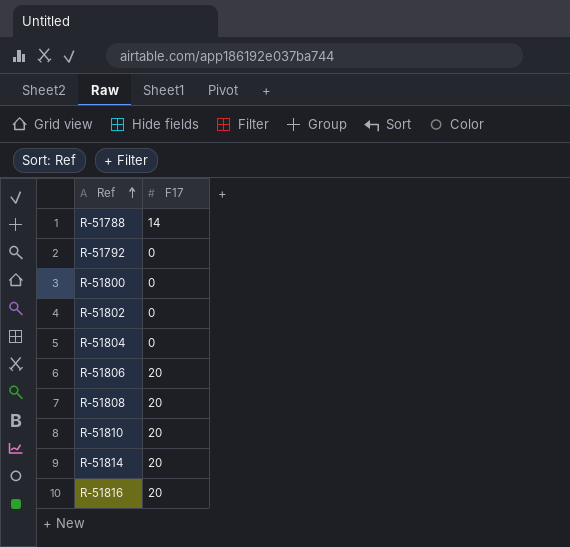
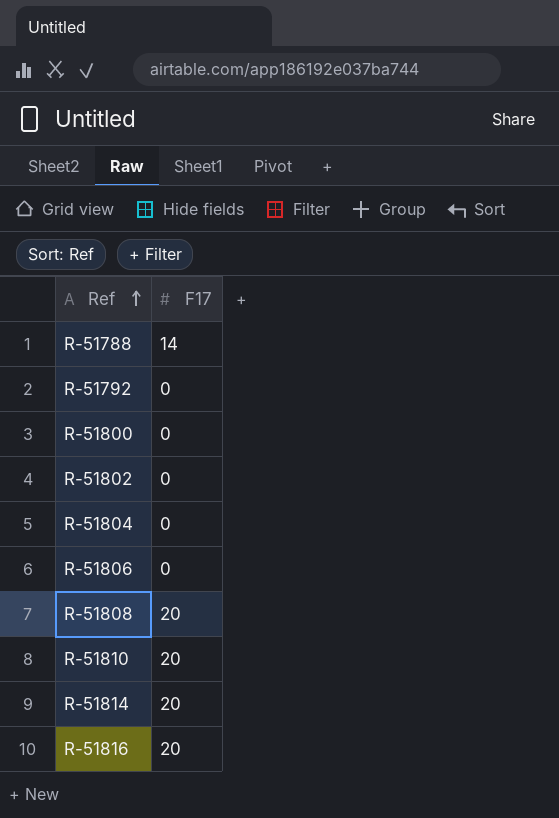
R-51806 | F17: 20 -> 0

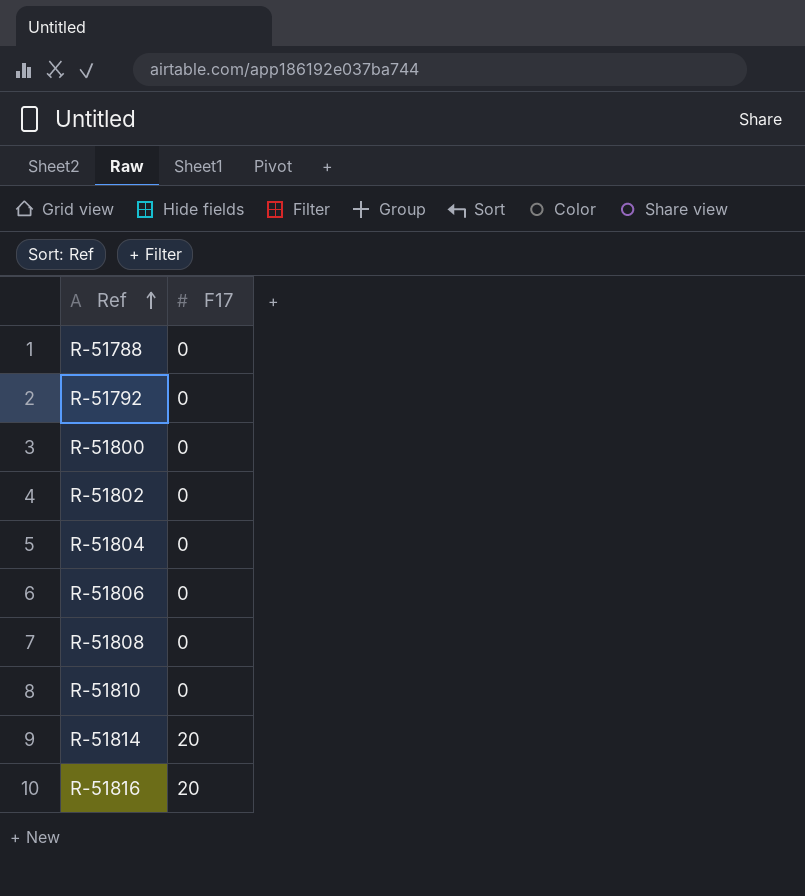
R-51788 | F17: 14 -> 0
R-51808 | F17: 20 -> 0
R-51810 | F17: 20 -> 0

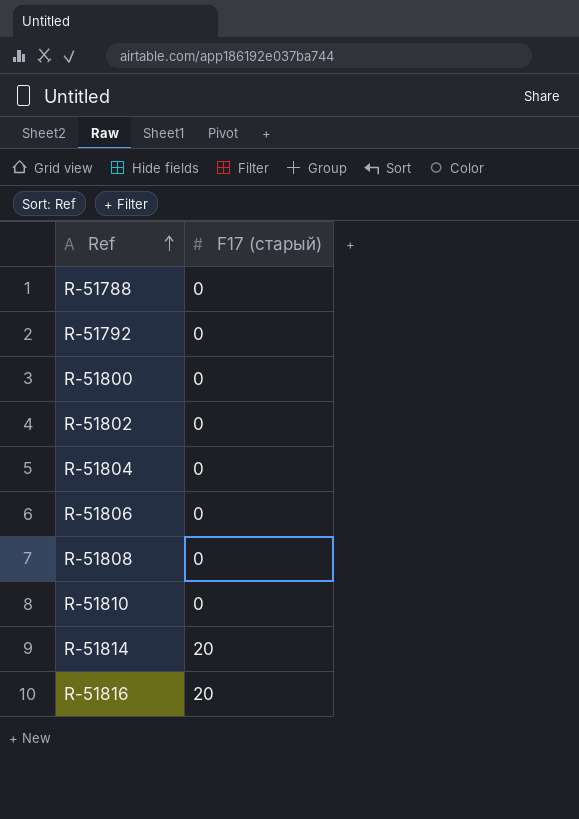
column name: F17 -> F17 (старый)

